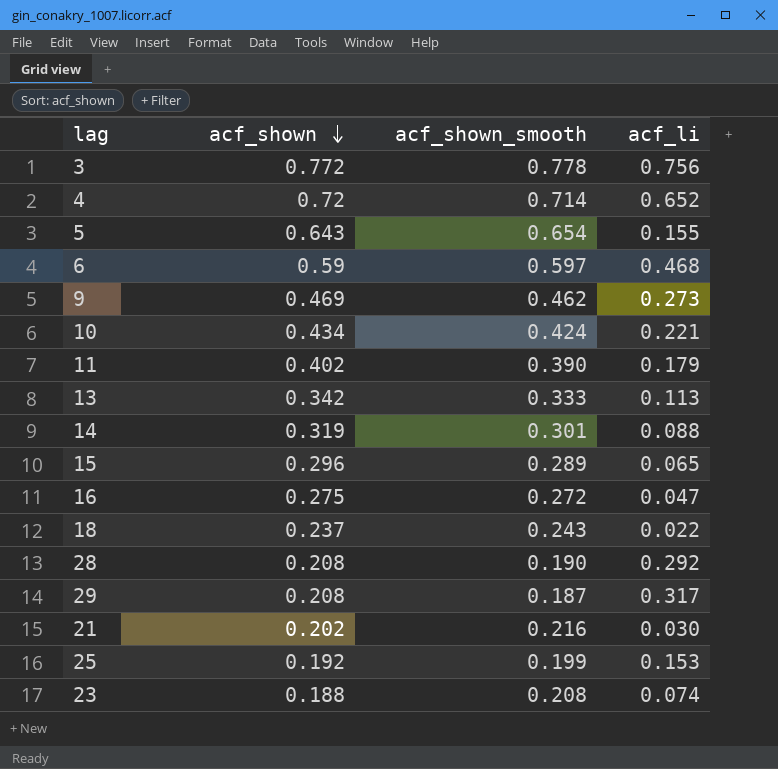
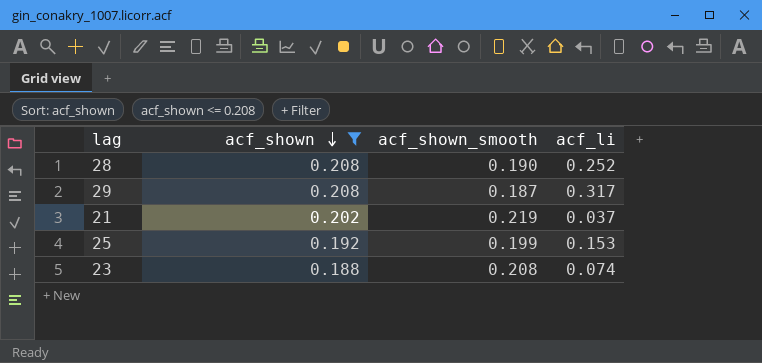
filter: none -> acf_shown <= 0.208
28 | acf_li: 0.292 -> 0.252
21 | acf_shown_smooth: 0.216 -> 0.219
21 | acf_li: 0.030 -> 0.037

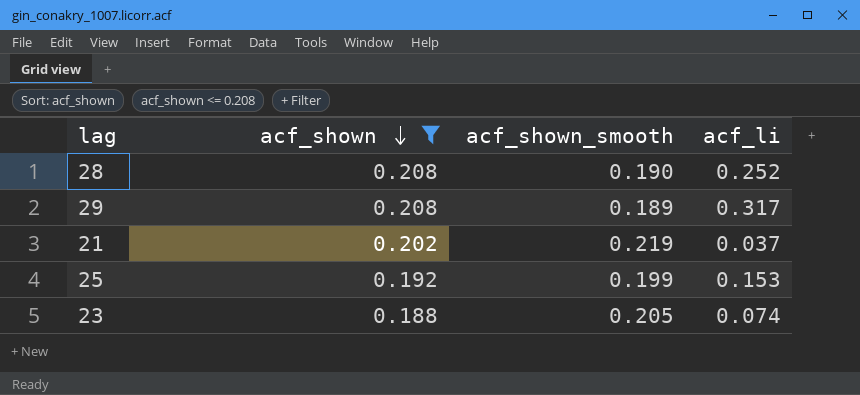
29 | acf_shown_smooth: 0.187 -> 0.189
23 | acf_shown_smooth: 0.208 -> 0.205

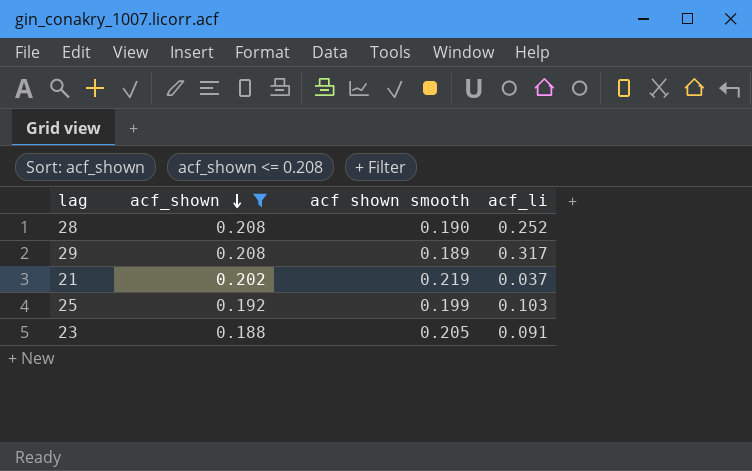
column name: acf_shown_smooth -> acf shown smooth
25 | acf_li: 0.153 -> 0.103
23 | acf_li: 0.074 -> 0.091

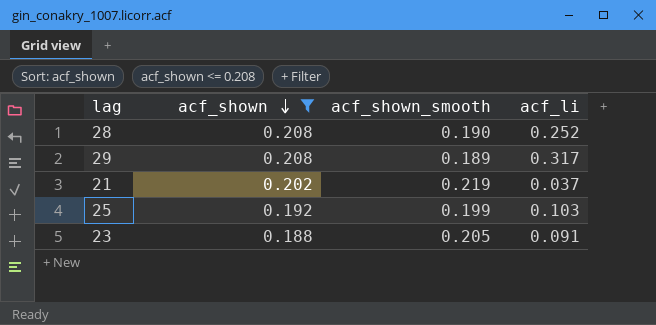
column name: acf shown smooth -> acf_shown_smooth

